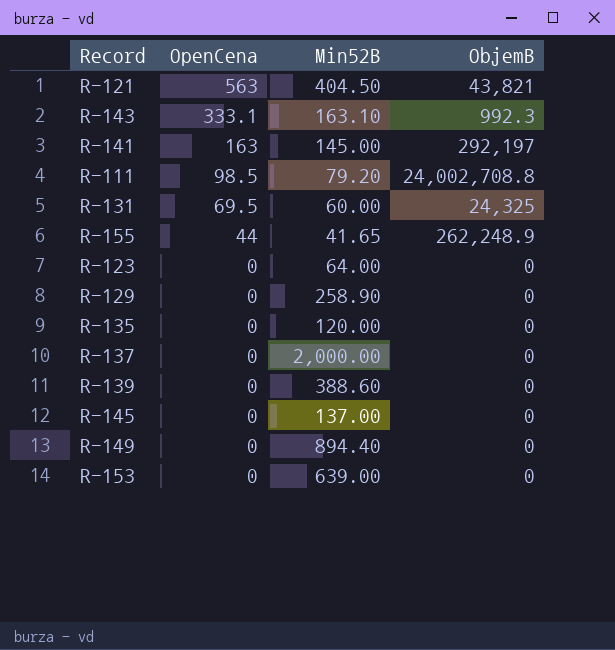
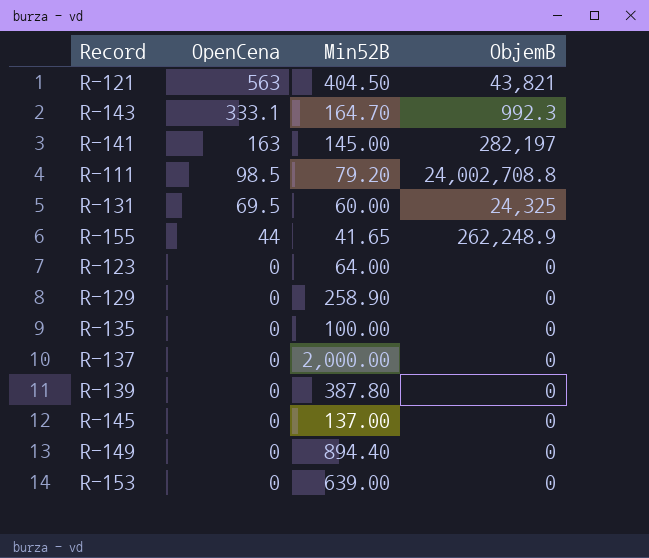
R-143 | Min52B: 163.10 -> 164.70
R-141 | ObjemB: 292,197 -> 282,197
R-135 | Min52B: 120.00 -> 100.00
R-139 | Min52B: 388.60 -> 387.80

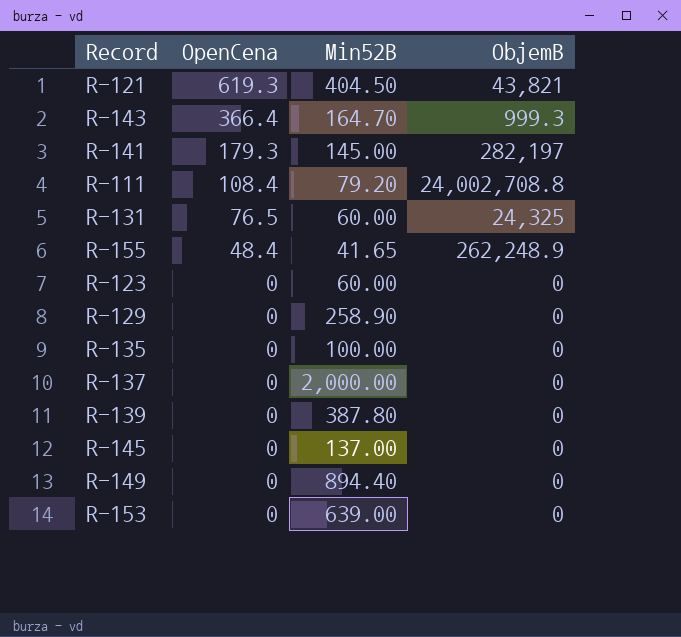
R-121 | OpenCena: 563 -> 619.3
R-143 | OpenCena: 333.1 -> 366.4
R-143 | ObjemB: 992.3 -> 999.3
R-141 | OpenCena: 163 -> 179.3
R-111 | OpenCena: 98.5 -> 108.4
R-131 | OpenCena: 69.5 -> 76.5
R-155 | OpenCena: 44 -> 48.4
R-123 | Min52B: 64.00 -> 60.00

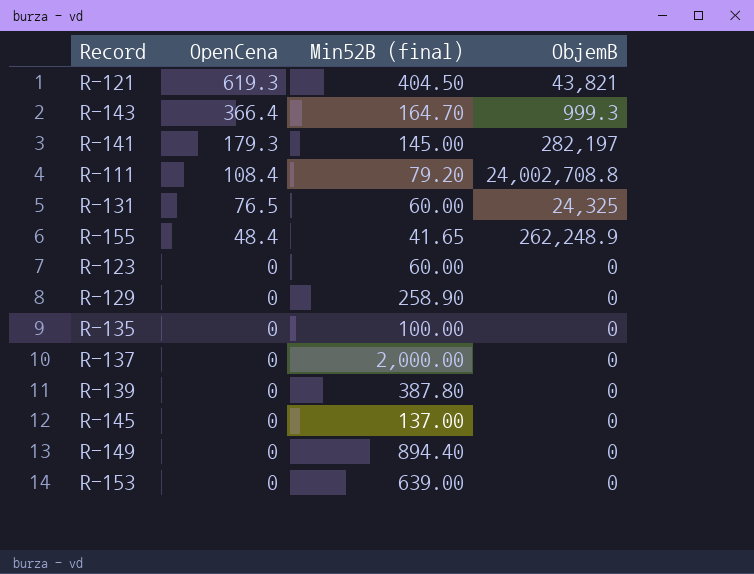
column name: Min52B -> Min52B (final)

